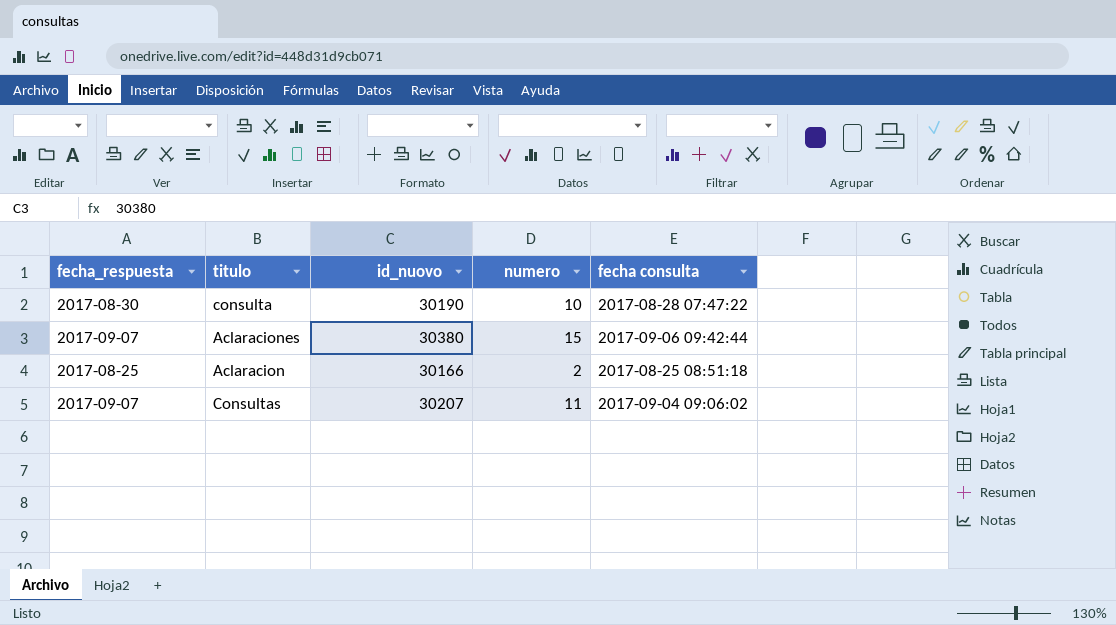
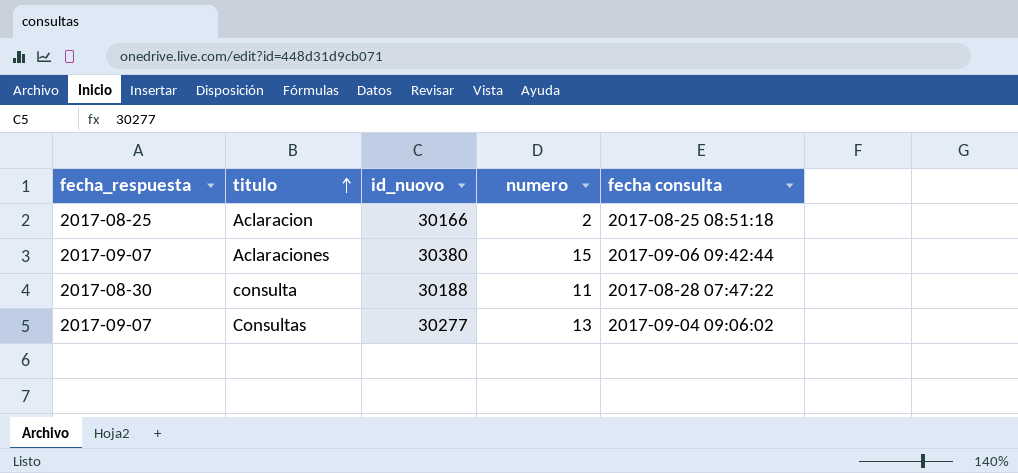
row order: none -> titulo ascending
consulta | id_nuovo: 30190 -> 30188
consulta | numero: 10 -> 11
Consultas | id_nuovo: 30207 -> 30277
Consultas | numero: 11 -> 13

